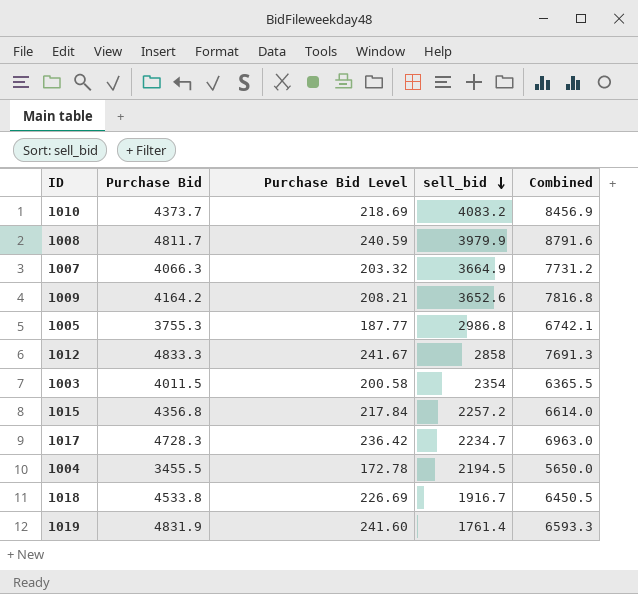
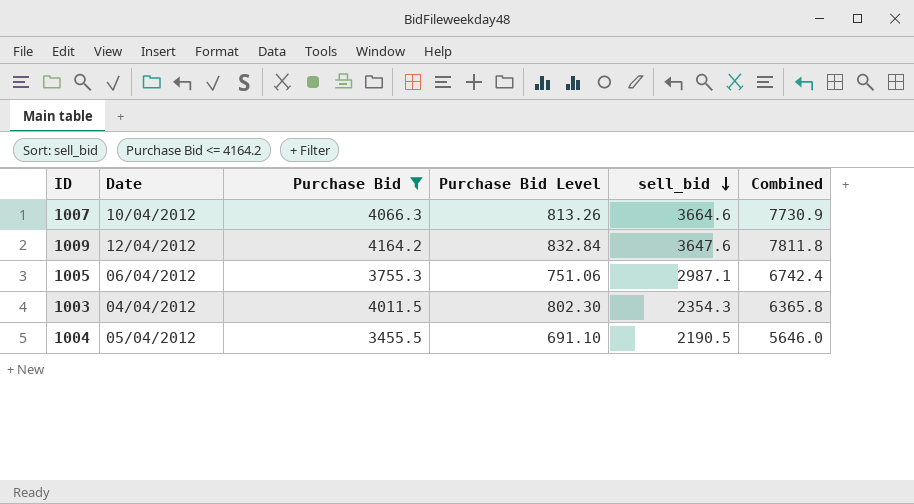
filter: none -> Purchase Bid <= 4164.2
column Date | position: none -> 2
column Purchase Bid Level | formula: [Purchase Bid] * 0.05 -> [Purchase Bid] * 0.2
1007 | sell_bid: 3664.9 -> 3664.6
1007 | Combined: 7731.2 -> 7730.9
1009 | sell_bid: 3652.6 -> 3647.6
1009 | Combined: 7816.8 -> 7811.8
1005 | sell_bid: 2986.8 -> 2987.1
1005 | Combined: 6742.1 -> 6742.4
1003 | sell_bid: 2354 -> 2354.3
1003 | Combined: 6365.5 -> 6365.8
1004 | sell_bid: 2194.5 -> 2190.5
1004 | Combined: 5650.0 -> 5646.0

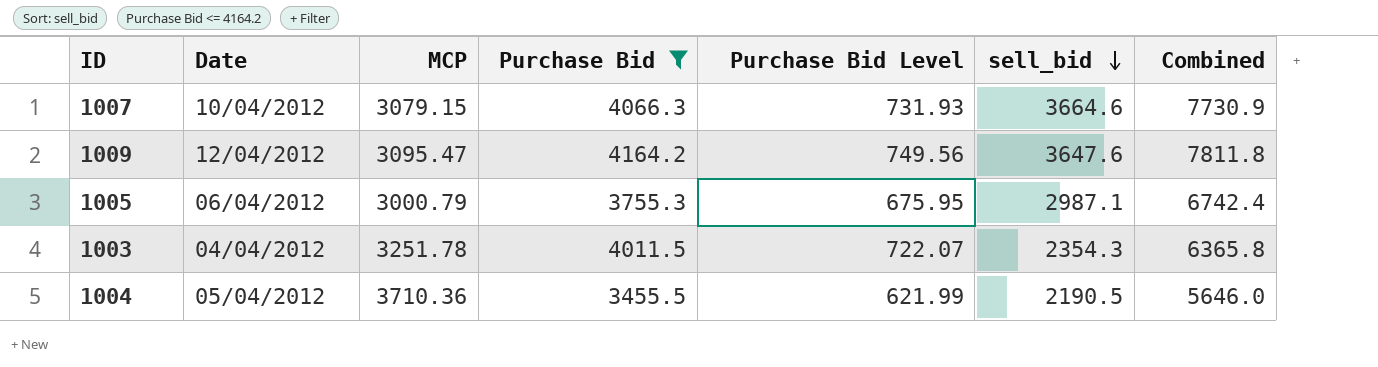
column MCP | position: none -> 3
column Purchase Bid Level | formula: [Purchase Bid] * 0.2 -> [Purchase Bid] * 0.18

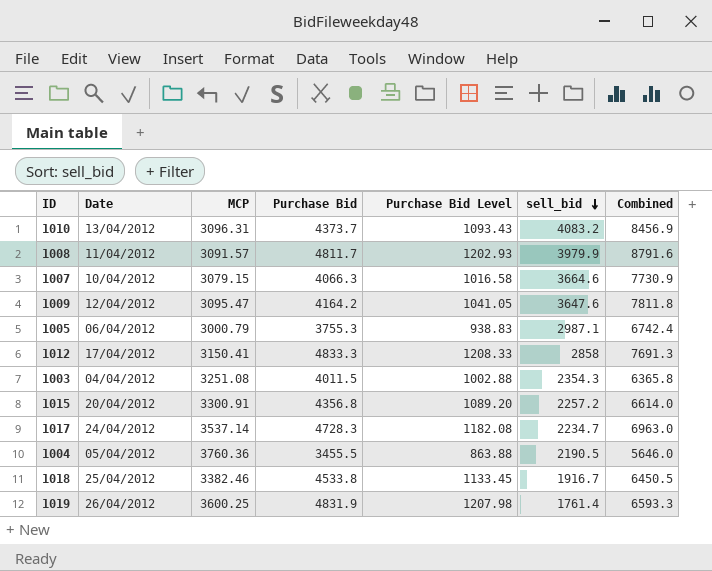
filter: Purchase Bid <= 4164.2 -> none
column Purchase Bid Level | formula: [Purchase Bid] * 0.18 -> [Purchase Bid] * 0.25
1003 | MCP: 3251.78 -> 3251.08
1004 | MCP: 3710.36 -> 3760.36

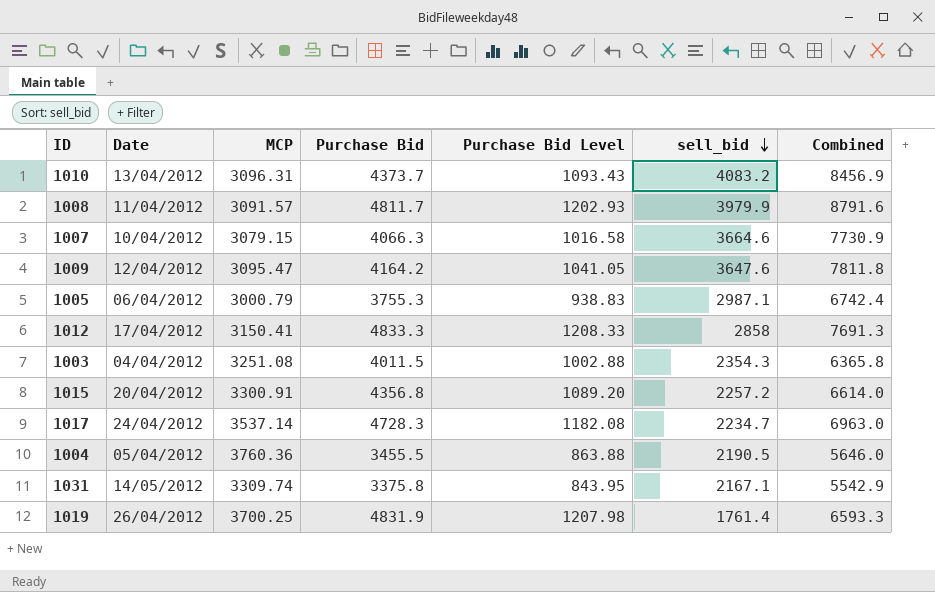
row 1018: 25/04/2012 | 3382.46 | 4533.8 | 1133.45 | 1916.7 | 6450.5 -> none
row 1031: none -> 14/05/2012 | 3309.74 | 3375.8 | 843.95 | 2167.1 | 5542.9
1019 | MCP: 3600.25 -> 3700.25

